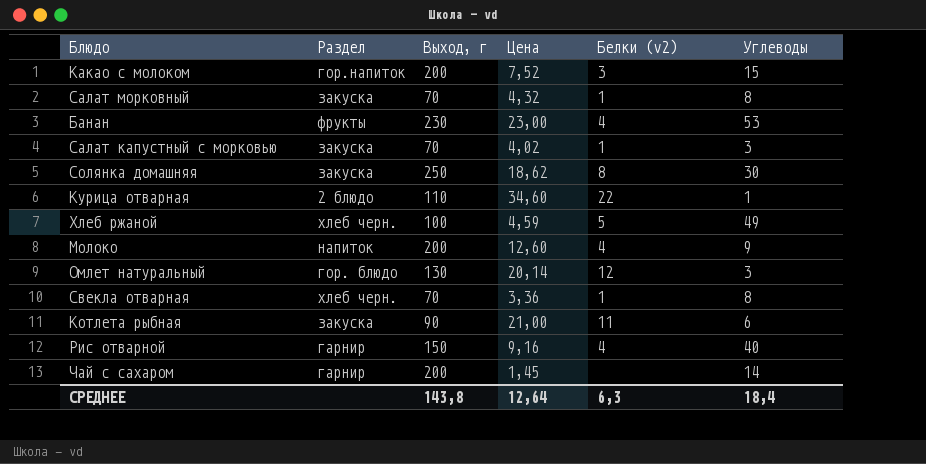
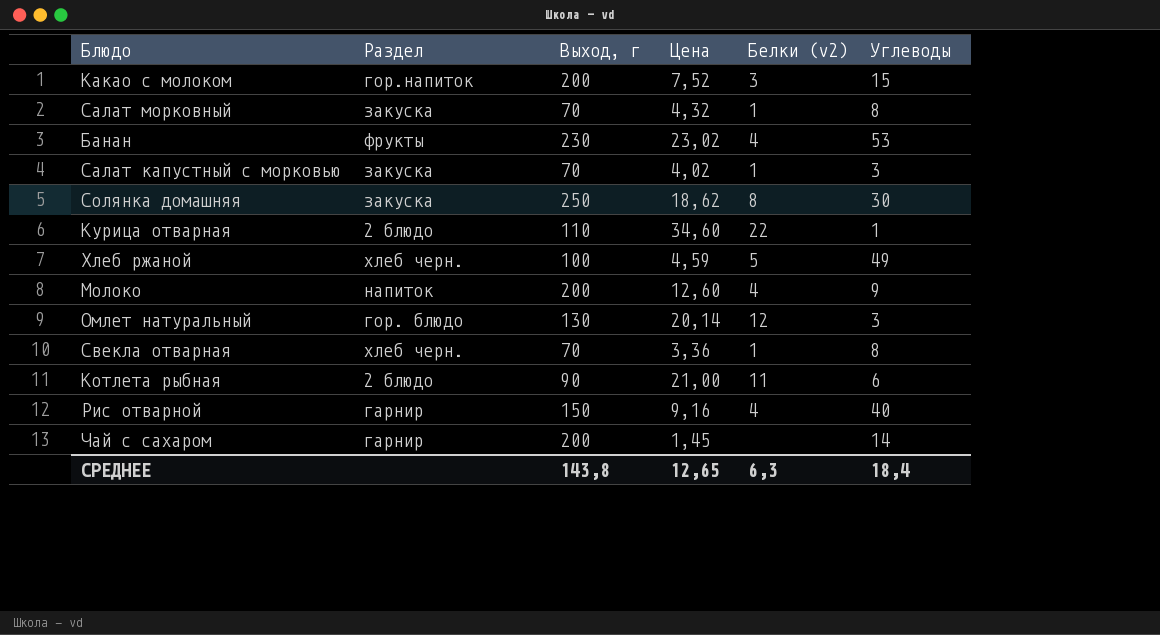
Банан | Цена: 23,00 -> 23,02
Котлета рыбная | Раздел: закуска -> 2 блюдо
СРЕДНЕЕ | Цена: 12,64 -> 12,65

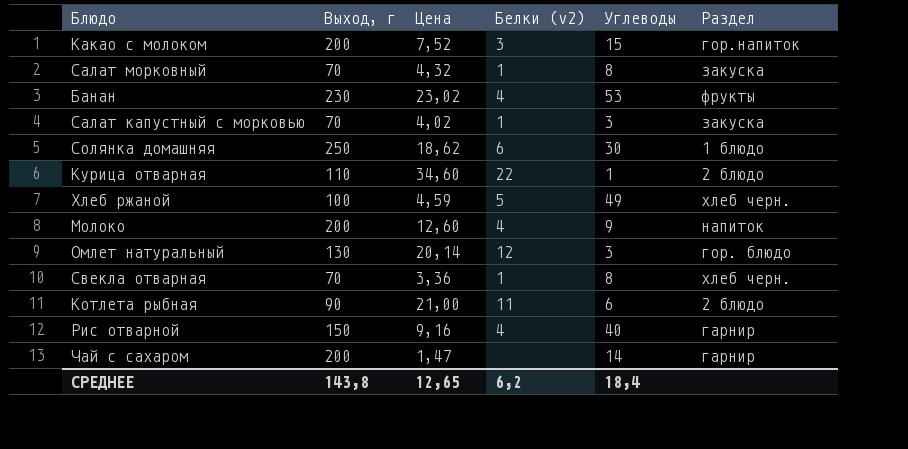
column Раздел | position: 2 -> 6
Солянка домашняя | Белки (v2): 8 -> 6
Солянка домашняя | Раздел: закуска -> 1 блюдо
Чай с сахаром | Цена: 1,45 -> 1,47
СРЕДНЕЕ | Белки (v2): 6,3 -> 6,2

